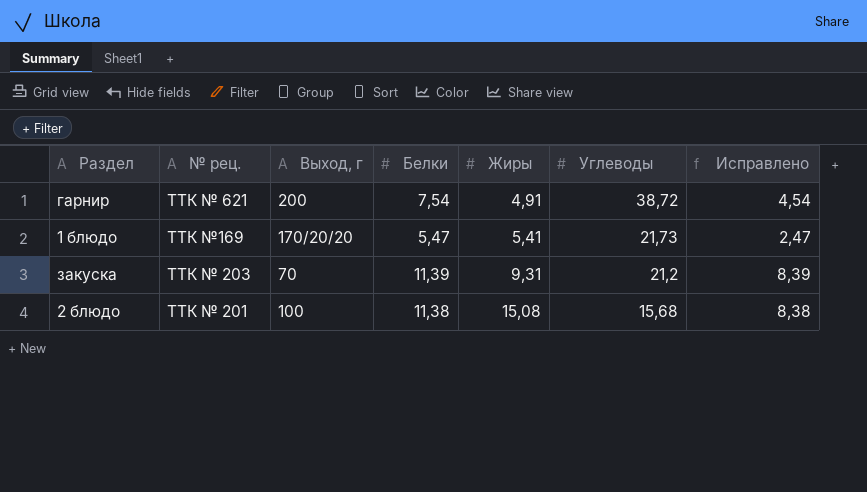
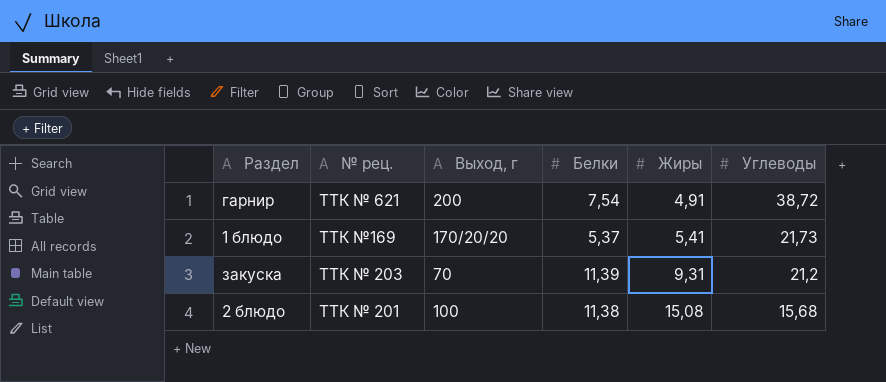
column Исправлено | formula: [Белки] - 3 -> none
1 блюдо | Белки: 5,47 -> 5,37

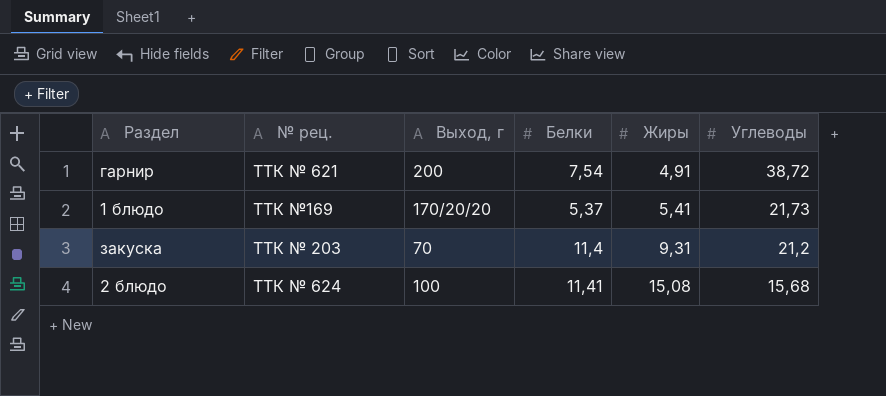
закуска | Белки: 11,39 -> 11,4
2 блюдо | № рец.: ТТК № 201 -> ТТК № 624
2 блюдо | Белки: 11,38 -> 11,41

